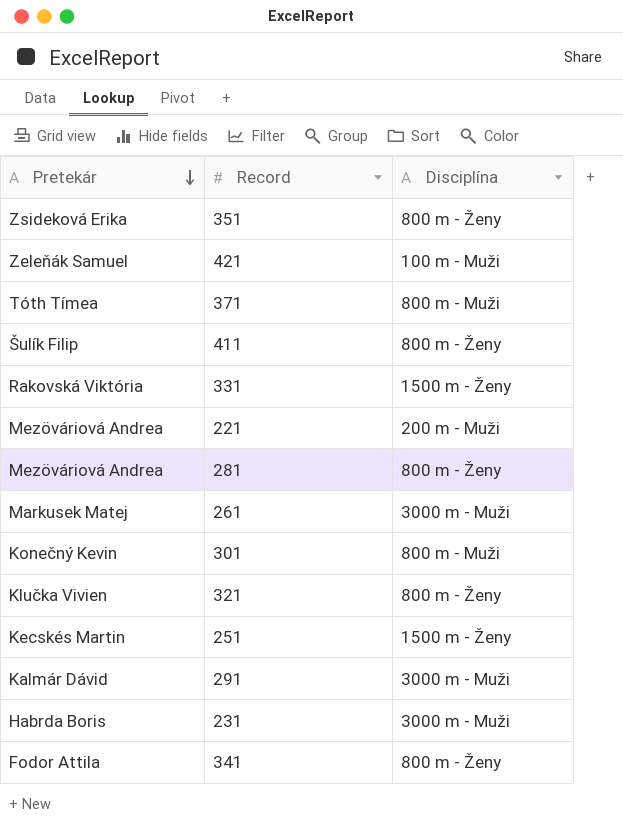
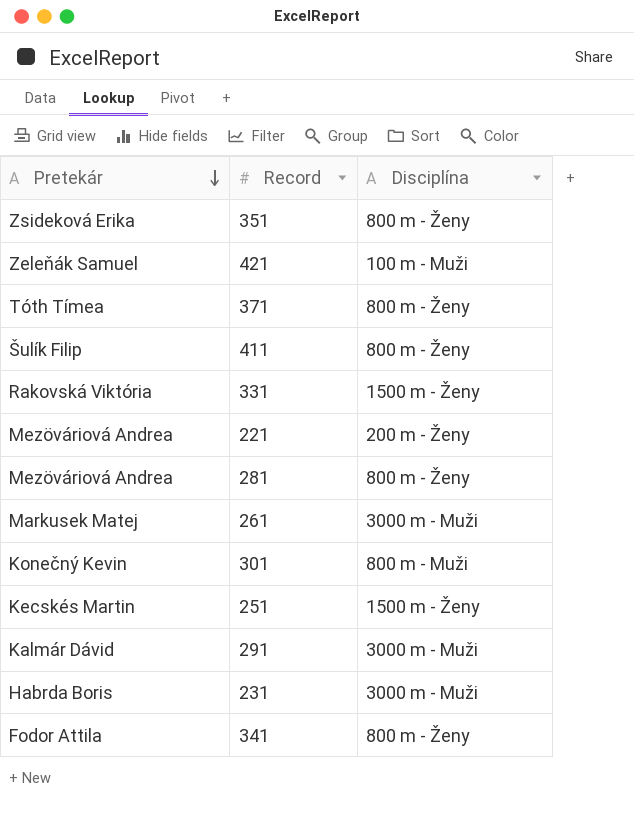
row 321: Klučka Vivien | 800 m - Ženy -> none
371 | Disciplína: 800 m - Muži -> 800 m - Ženy
221 | Disciplína: 200 m - Muži -> 200 m - Ženy

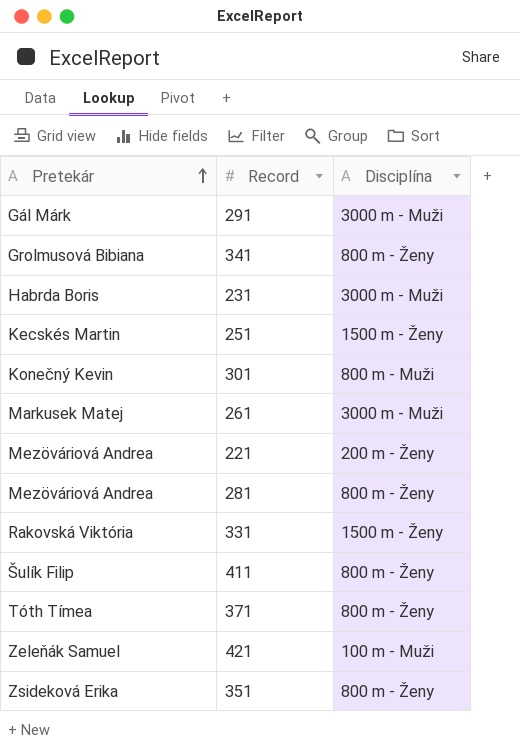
row order: Pretekár descending -> Pretekár ascending
291 | Pretekár: Kalmár Dávid -> Gál Márk
341 | Pretekár: Fodor Attila -> Grolmusová Bibiana

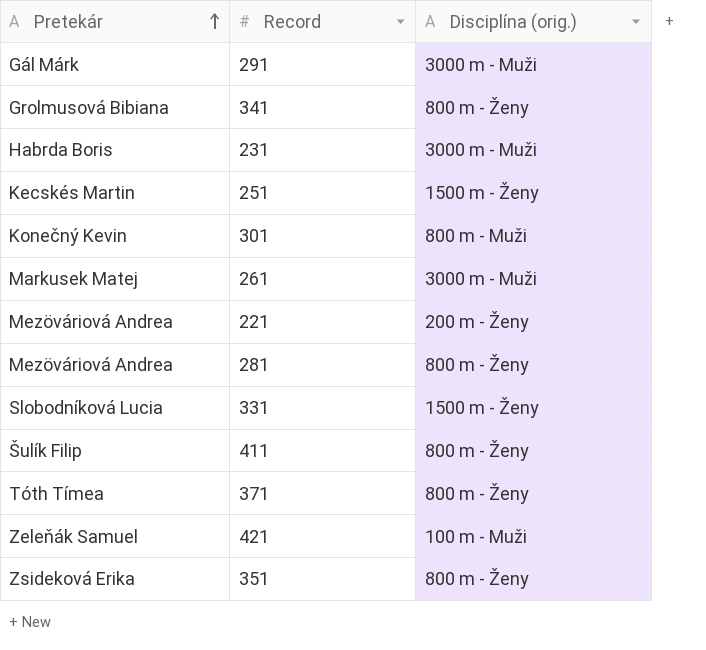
column name: Disciplína -> Disciplína (orig.)
331 | Pretekár: Rakovská Viktória -> Slobodníková Lucia

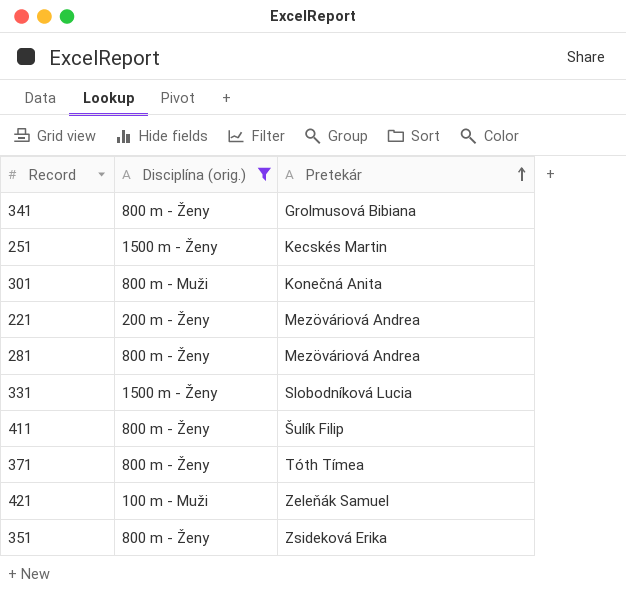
filter: none -> Disciplína (orig.) != 3000 m - Muži
column Pretekár | position: 1 -> 3
301 | Pretekár: Konečný Kevin -> Konečná Anita

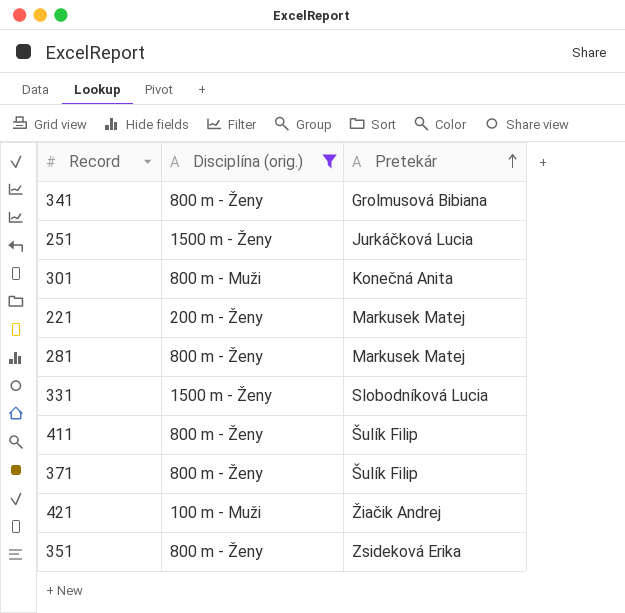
251 | Pretekár: Kecskés Martin -> Jurkáčková Lucia
221 | Pretekár: Mezöváriová Andrea -> Markusek Matej
281 | Pretekár: Mezöváriová Andrea -> Markusek Matej
371 | Pretekár: Tóth Tímea -> Šulík Filip
421 | Pretekár: Zeleňák Samuel -> Žiačik Andrej

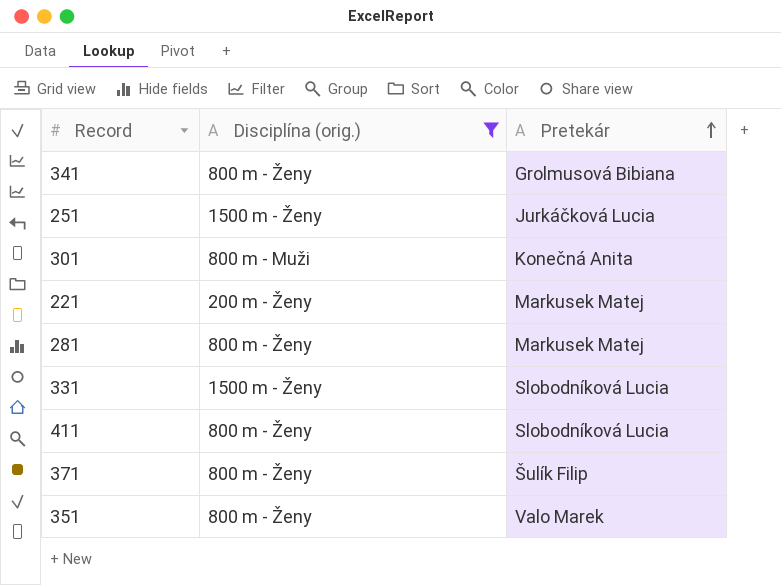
row 421: 100 m - Muži | Žiačik Andrej -> none
411 | Pretekár: Šulík Filip -> Slobodníková Lucia
351 | Pretekár: Zsideková Erika -> Valo Marek

